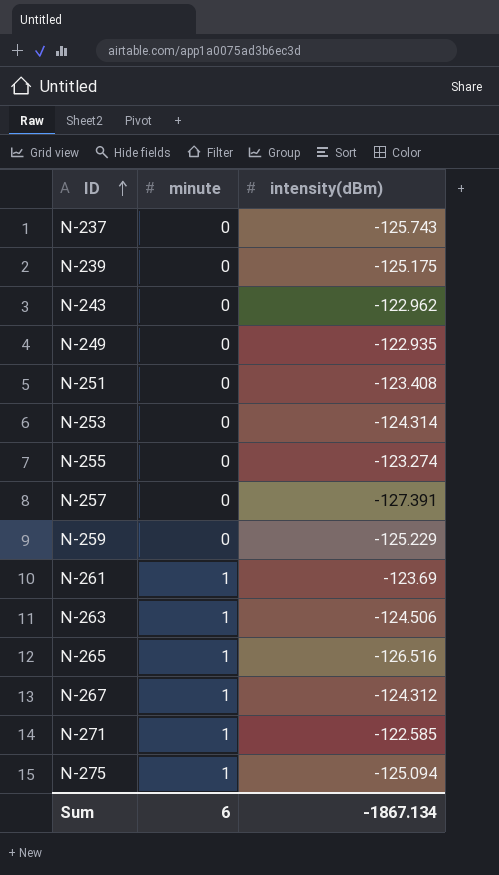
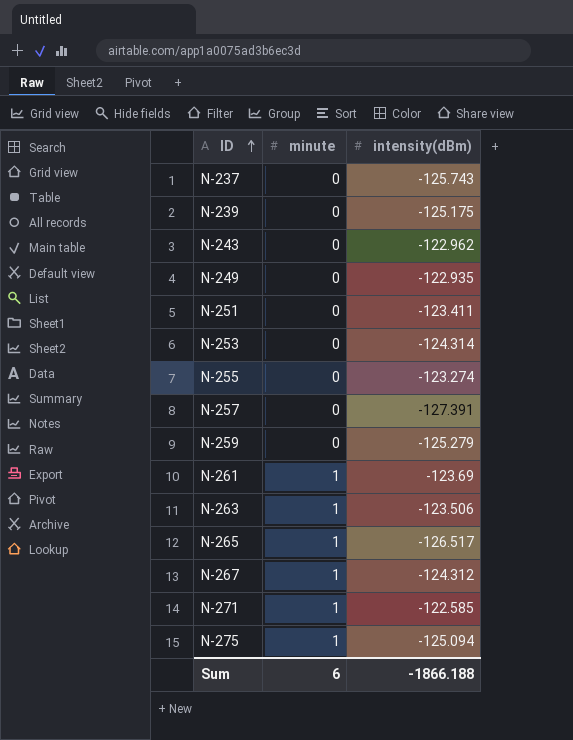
N-251 | intensity(dBm): -123.408 -> -123.411
N-259 | intensity(dBm): -125.229 -> -125.279
N-263 | intensity(dBm): -124.506 -> -123.506
N-265 | intensity(dBm): -126.516 -> -126.517
Sum | intensity(dBm): -1867.134 -> -1866.188

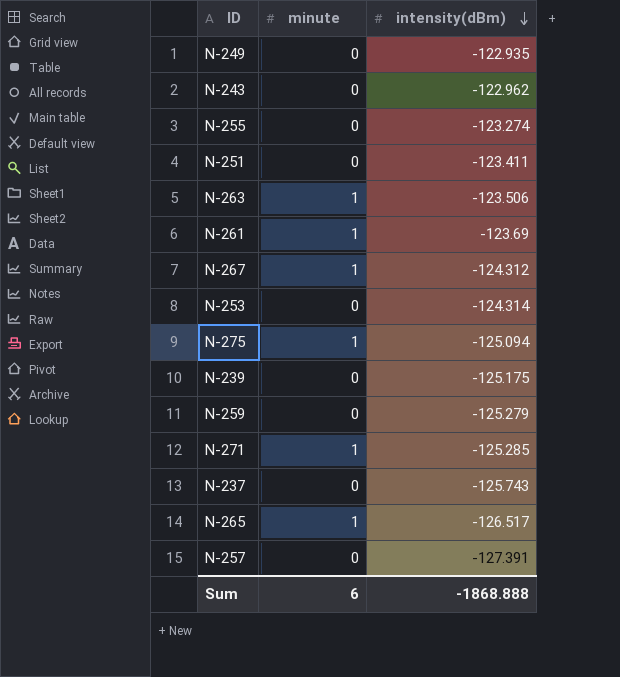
row order: ID ascending -> intensity(dBm) descending
N-271 | intensity(dBm): -122.585 -> -125.285
Sum | intensity(dBm): -1866.188 -> -1868.888

